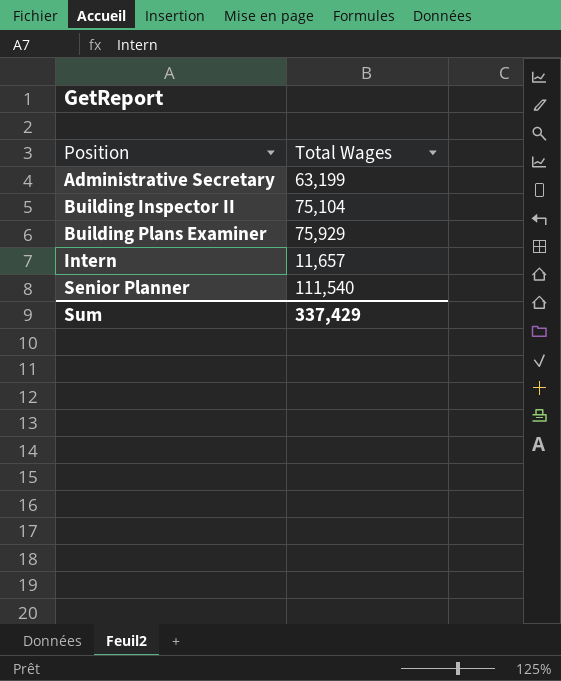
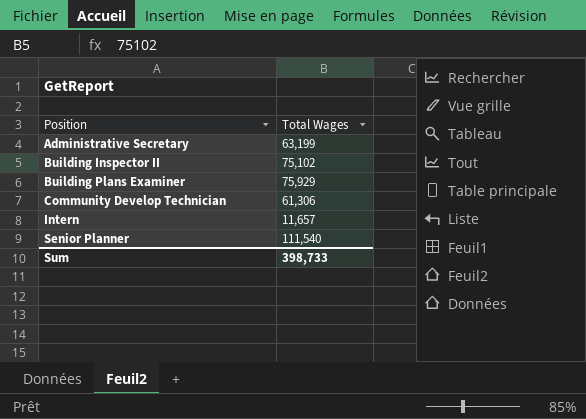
Building Inspector II | Total Wages: 75,104 -> 75,102
row Community Develop Technician: none -> 61,306
Sum | Total Wages: 337,429 -> 398,733

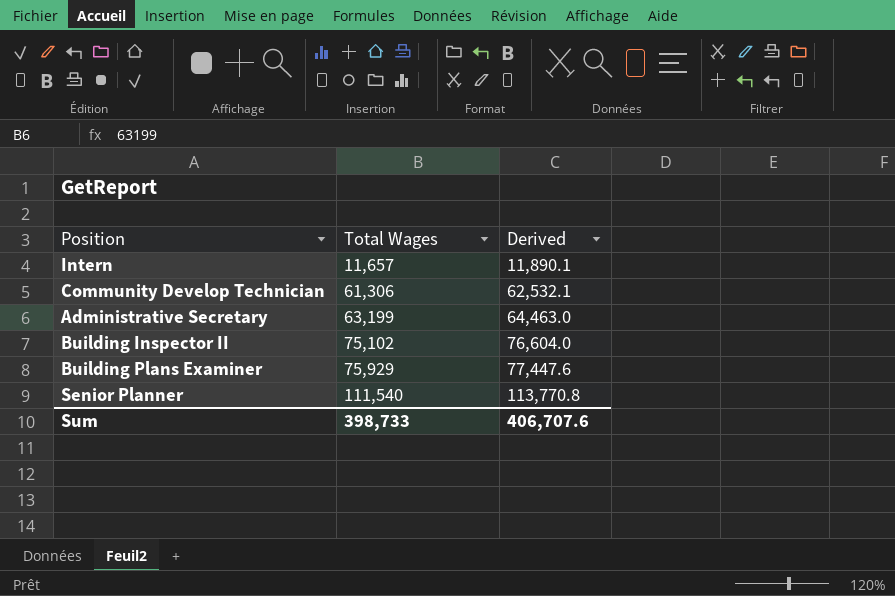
row order: Position ascending -> Total Wages ascending
column Derived | formula: none -> [Total Wages] * 1.02

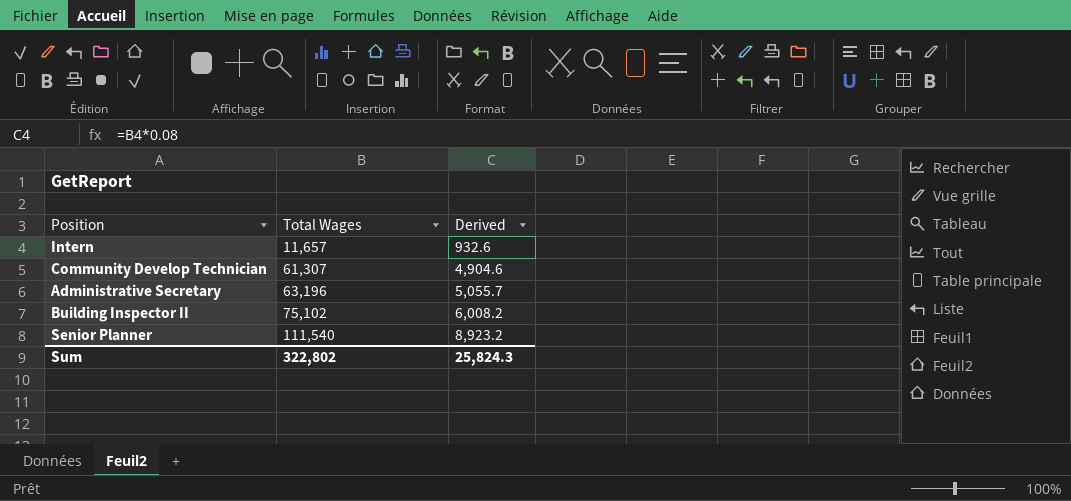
column Derived | formula: [Total Wages] * 1.02 -> [Total Wages] * 0.08
row Building Plans Examiner: 75,929 | 77,447.6 -> none
Community Develop Technician | Total Wages: 61,306 -> 61,307
Administrative Secretary | Total Wages: 63,199 -> 63,196
Sum | Total Wages: 398,733 -> 322,802
Sum | Derived: 406,707.6 -> 25,824.3

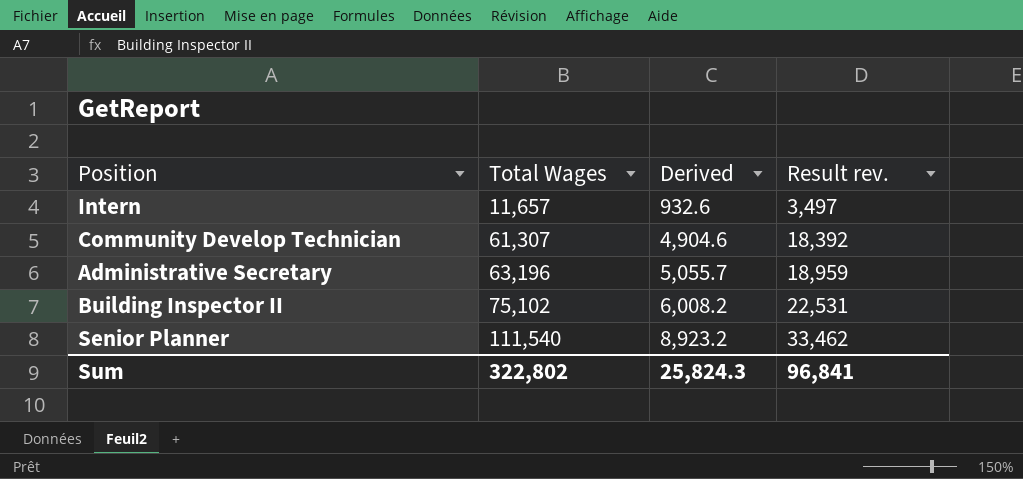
column Result rev. | formula: none -> [Total Wages] * 0.3

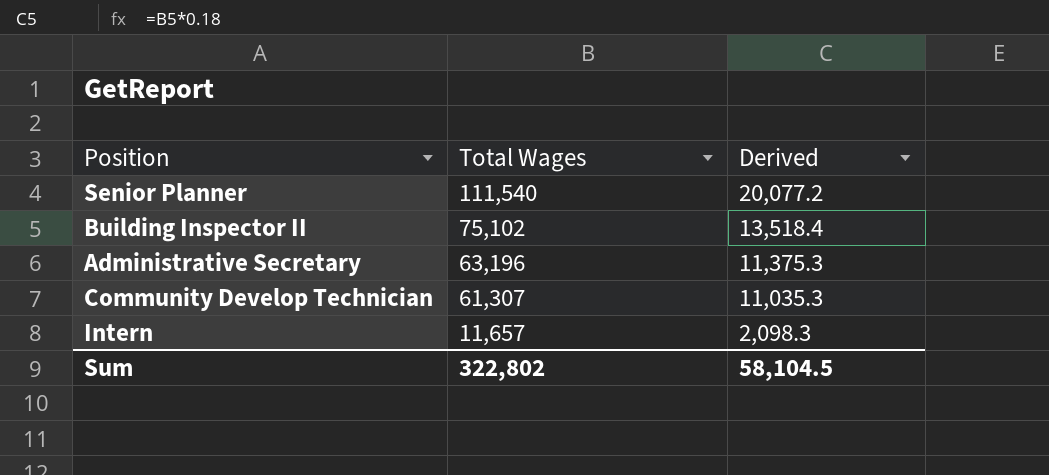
row order: Total Wages ascending -> Total Wages descending
column Result rev. | formula: [Total Wages] * 0.3 -> none
column Derived | formula: [Total Wages] * 0.08 -> [Total Wages] * 0.18
Sum | Derived: 25,824.3 -> 58,104.5

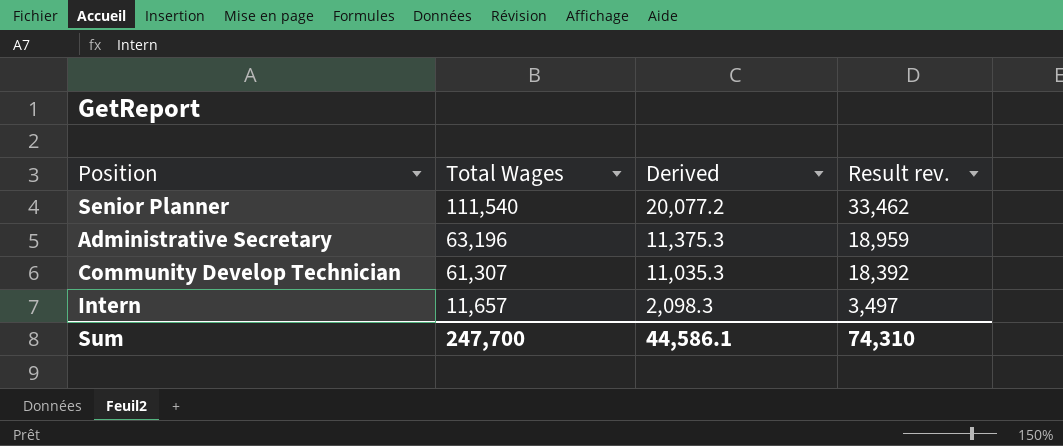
column Result rev. | formula: none -> [Total Wages] * 0.3
row Building Inspector II: 75,102 | 13,518.4 -> none
Sum | Total Wages: 322,802 -> 247,700
Sum | Derived: 58,104.5 -> 44,586.1

